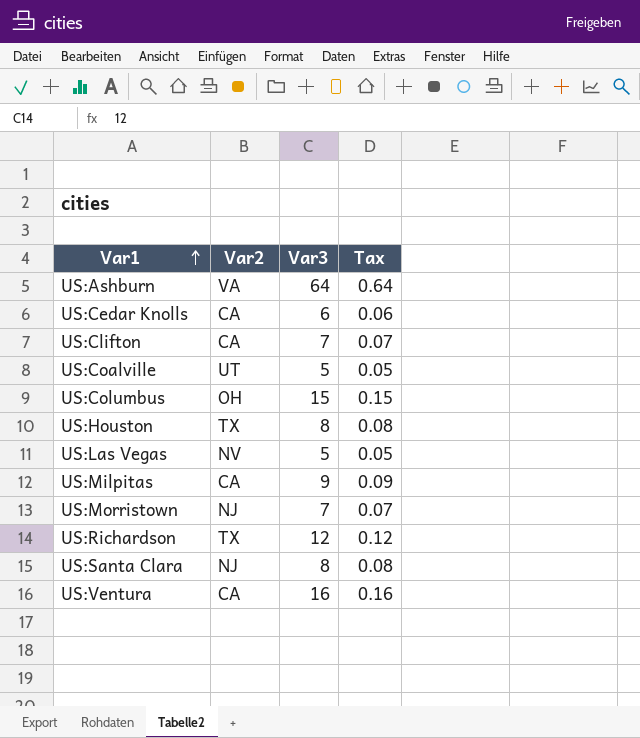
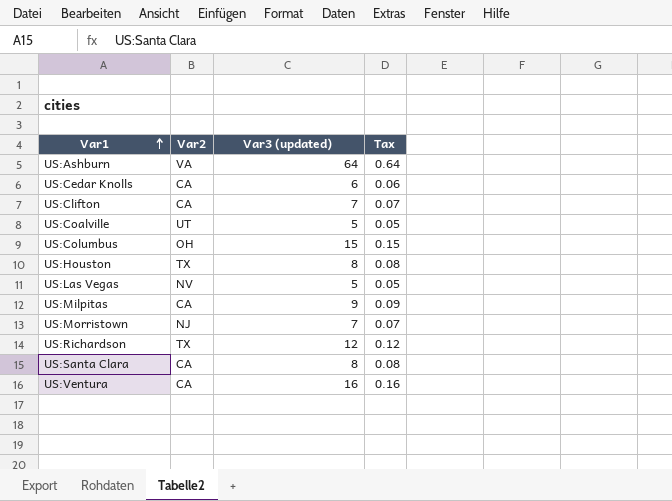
column name: Var3 -> Var3 (updated)
US:Santa Clara | Var2: NJ -> CA

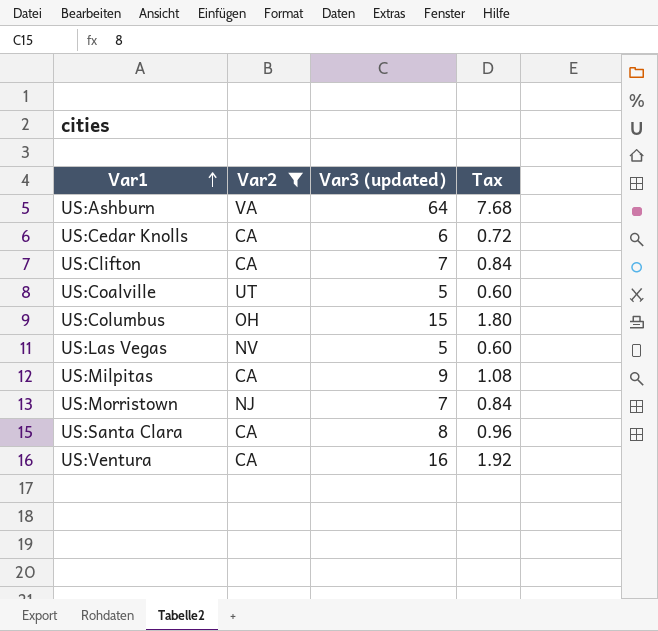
filter: none -> Var2 != TX
column Tax | formula: [Var3 (updated)] * 0.01 -> [Var3 (updated)] * 0.12

